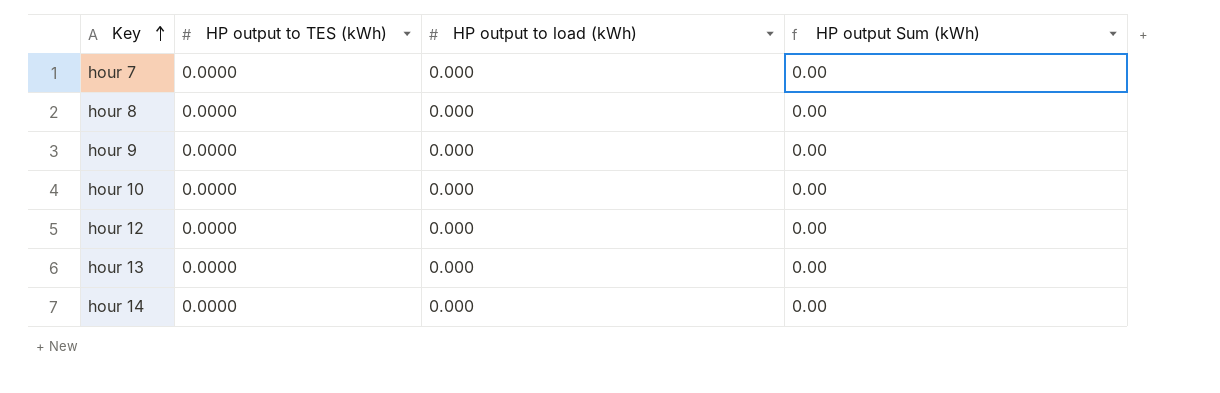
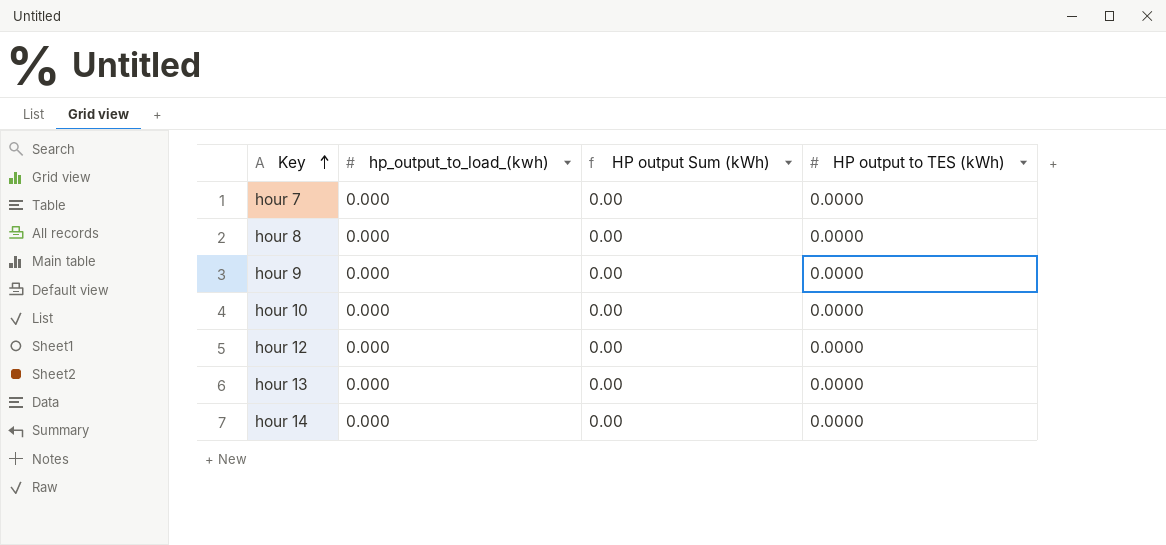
column name: HP output to load (kWh) -> hp_output_to_load_(kwh)
column HP output to TES (kWh) | position: 2 -> 4

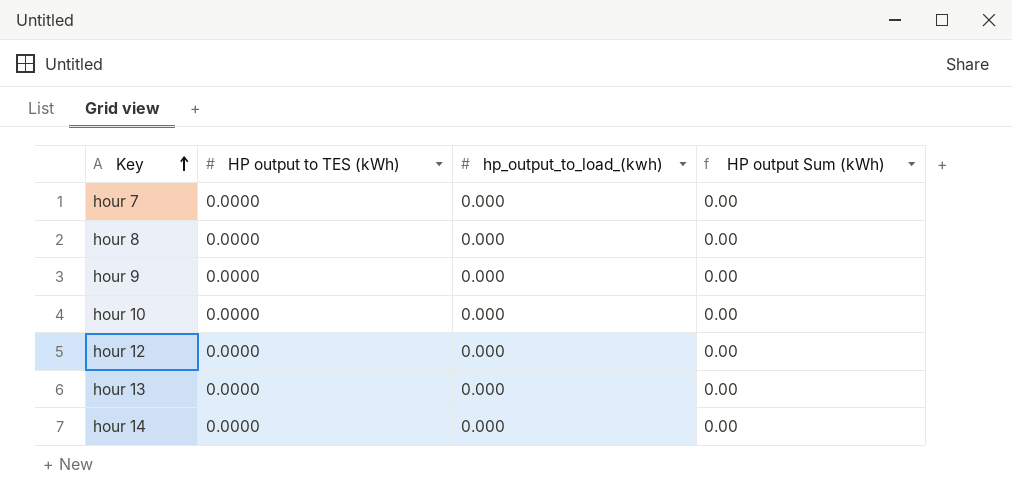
column HP output to TES (kWh) | position: 4 -> 2

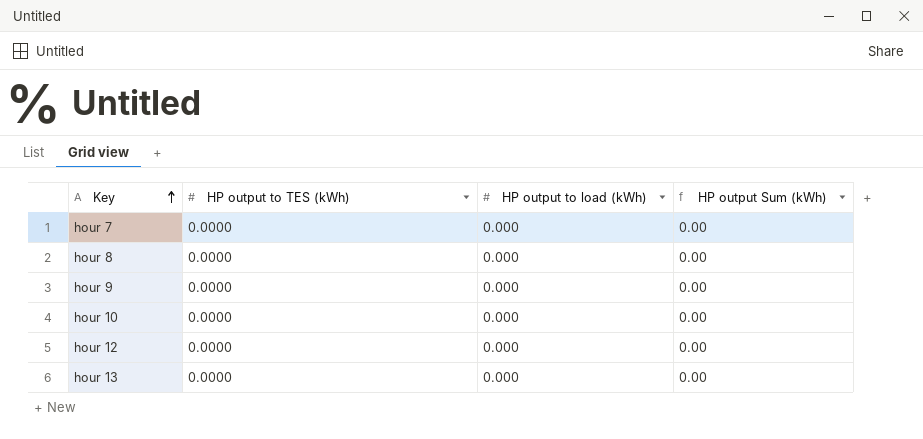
column name: hp_output_to_load_(kwh) -> HP output to load (kWh)
row hour 14: 0.0000 | 0.000 | 0.00 -> none

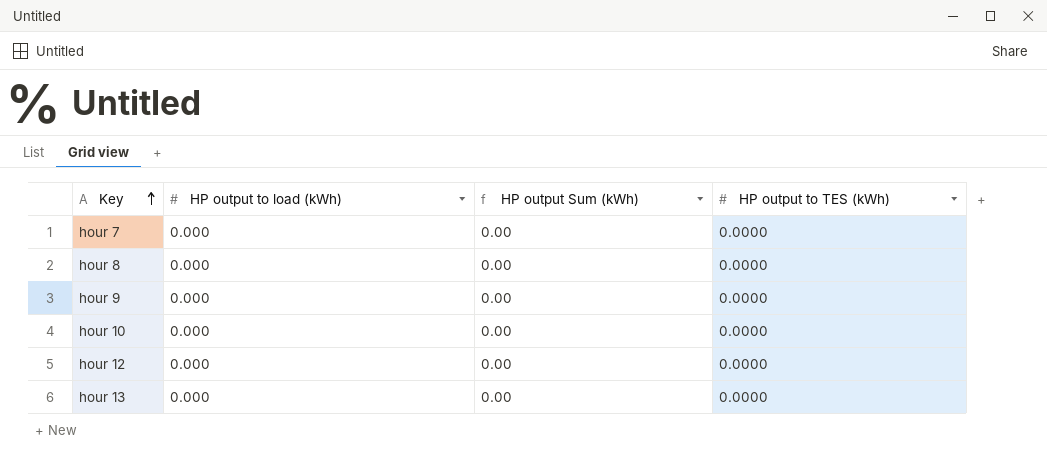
column HP output to TES (kWh) | position: 2 -> 4

